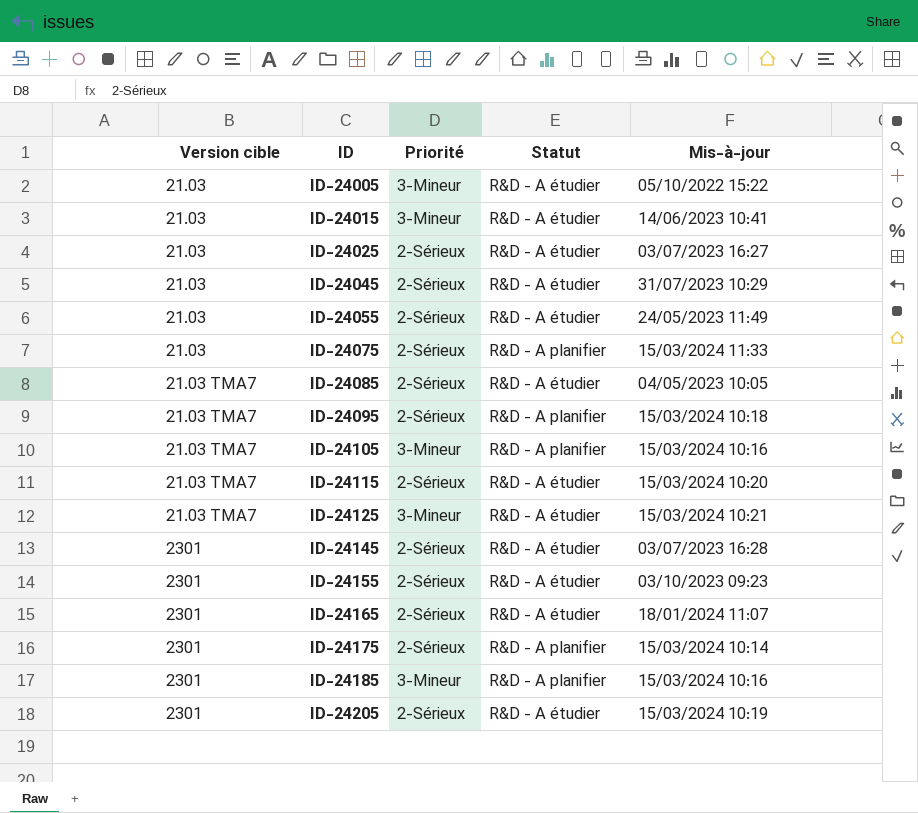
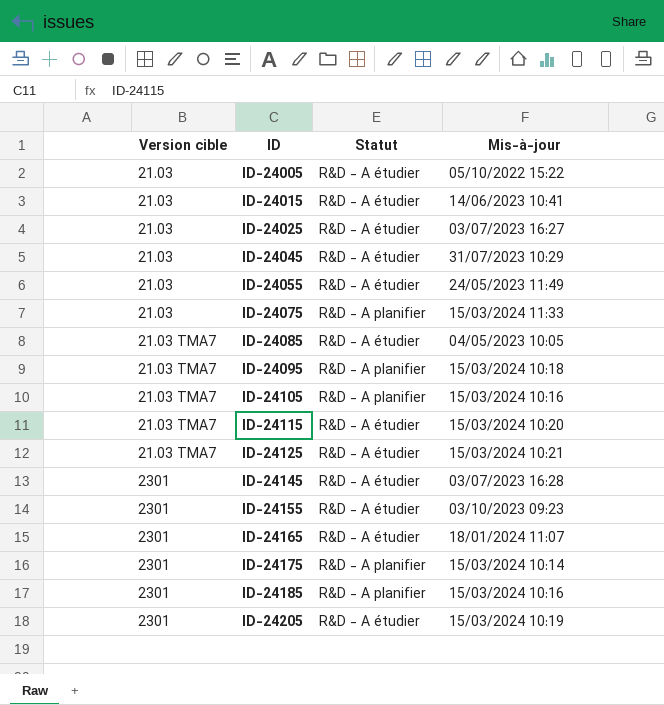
column Priorité | position: 3 -> none

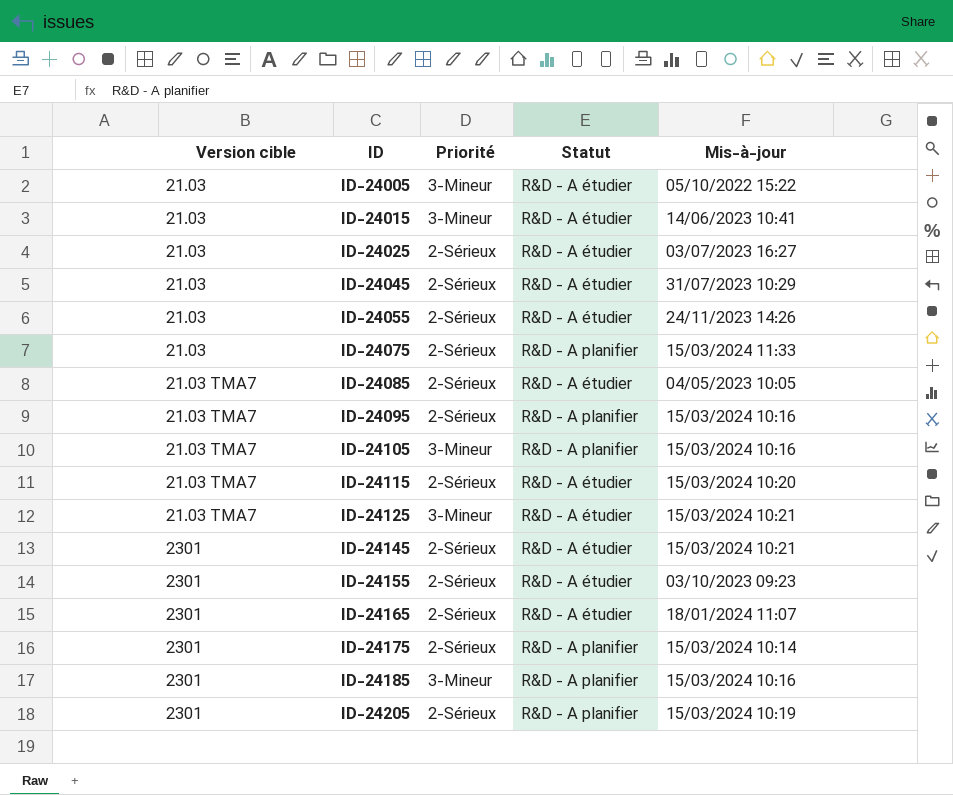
column Priorité | position: none -> 3
ID-24055 | Mis-à-jour: 24/05/2023 11:49 -> 24/11/2023 14:26
ID-24095 | Mis-à-jour: 15/03/2024 10:18 -> 15/03/2024 10:16
ID-24145 | Mis-à-jour: 03/07/2023 16:28 -> 15/03/2024 10:21
ID-24205 | Statut: R&D - A étudier -> R&D - A planifier

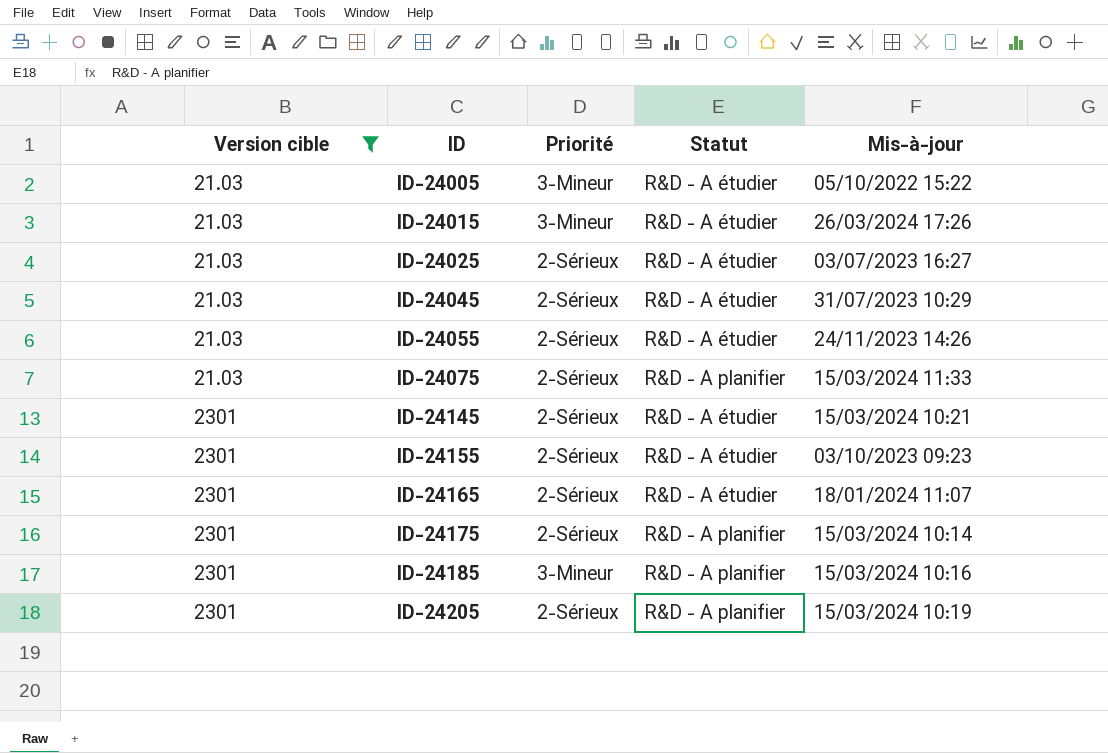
filter: none -> Version cible != 21.03 TMA7
ID-24015 | Mis-à-jour: 14/06/2023 10:41 -> 26/03/2024 17:26

